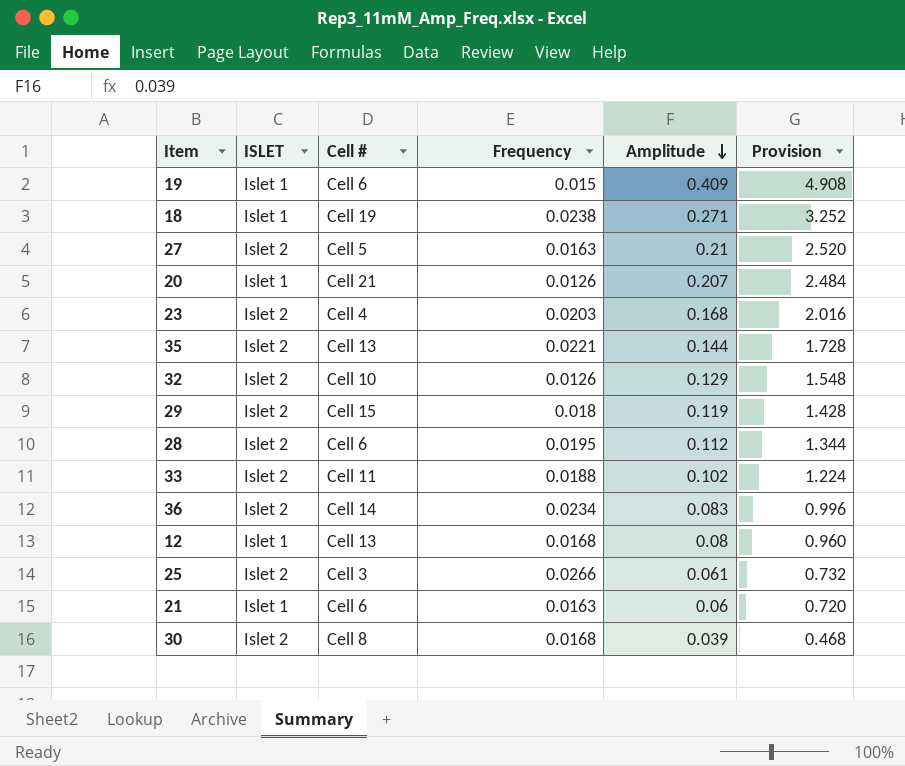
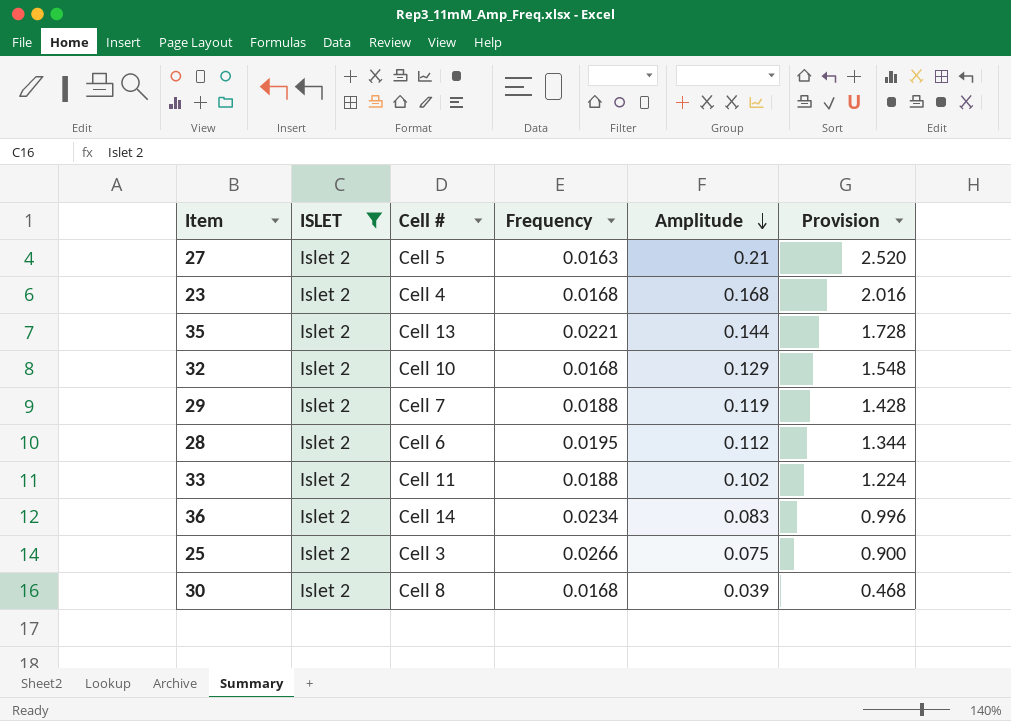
filter: none -> ISLET = Islet 2
23 | Frequency: 0.0203 -> 0.0168
32 | Frequency: 0.0126 -> 0.0168
29 | Cell #: Cell 15 -> Cell 7
29 | Frequency: 0.018 -> 0.0188
25 | Amplitude: 0.061 -> 0.075
25 | Provision: 0.732 -> 0.900

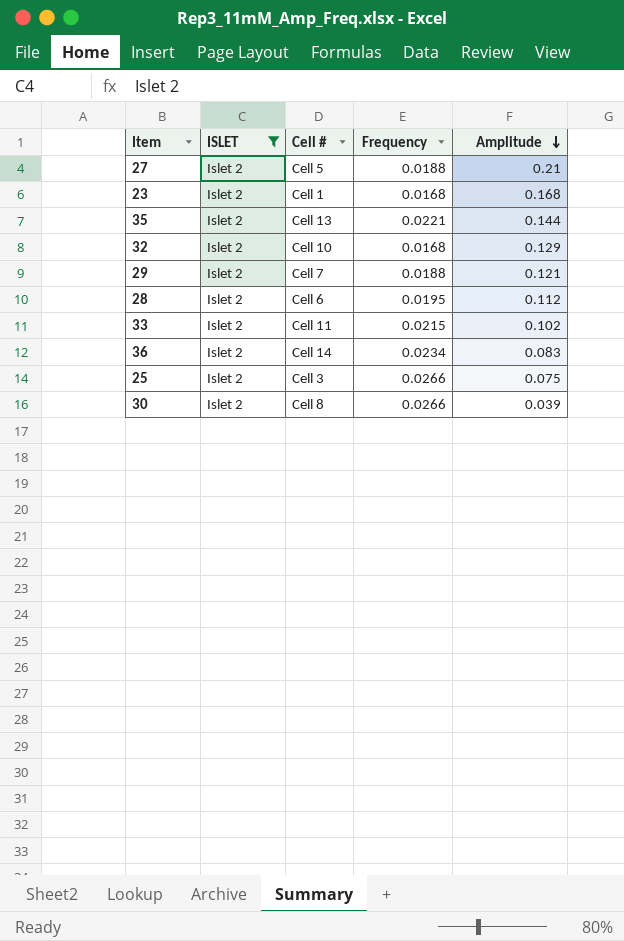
column Provision | formula: [Amplitude] * 12 -> none
27 | Frequency: 0.0163 -> 0.0188
23 | Cell #: Cell 4 -> Cell 1
29 | Amplitude: 0.119 -> 0.121
33 | Frequency: 0.0188 -> 0.0215
30 | Frequency: 0.0168 -> 0.0266

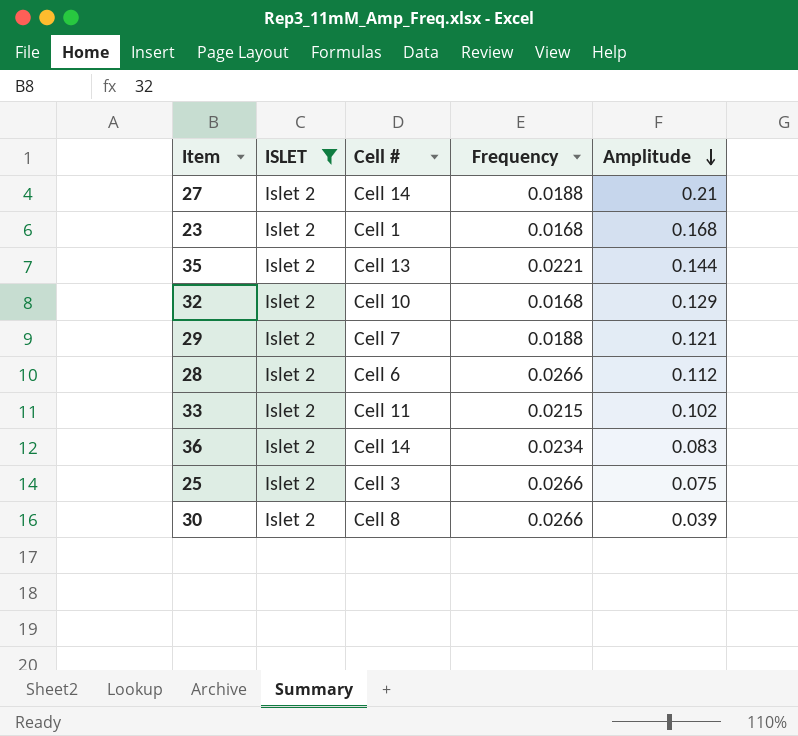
27 | Cell #: Cell 5 -> Cell 14
28 | Frequency: 0.0195 -> 0.0266

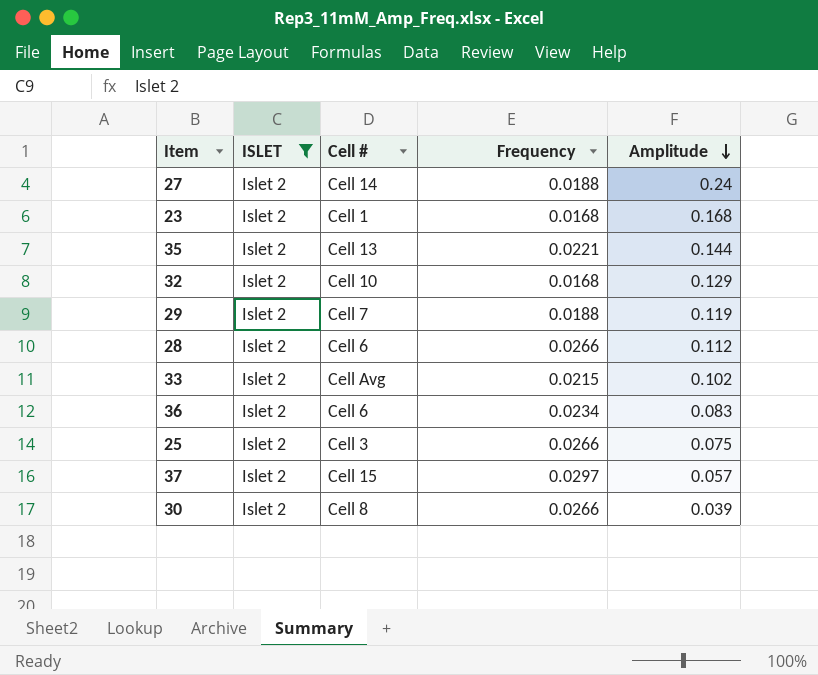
27 | Amplitude: 0.21 -> 0.24
29 | Amplitude: 0.121 -> 0.119
33 | Cell #: Cell 11 -> Cell Avg
36 | Cell #: Cell 14 -> Cell 6
row 37: none -> Islet 2 | Cell 15 | 0.0297 | 0.057

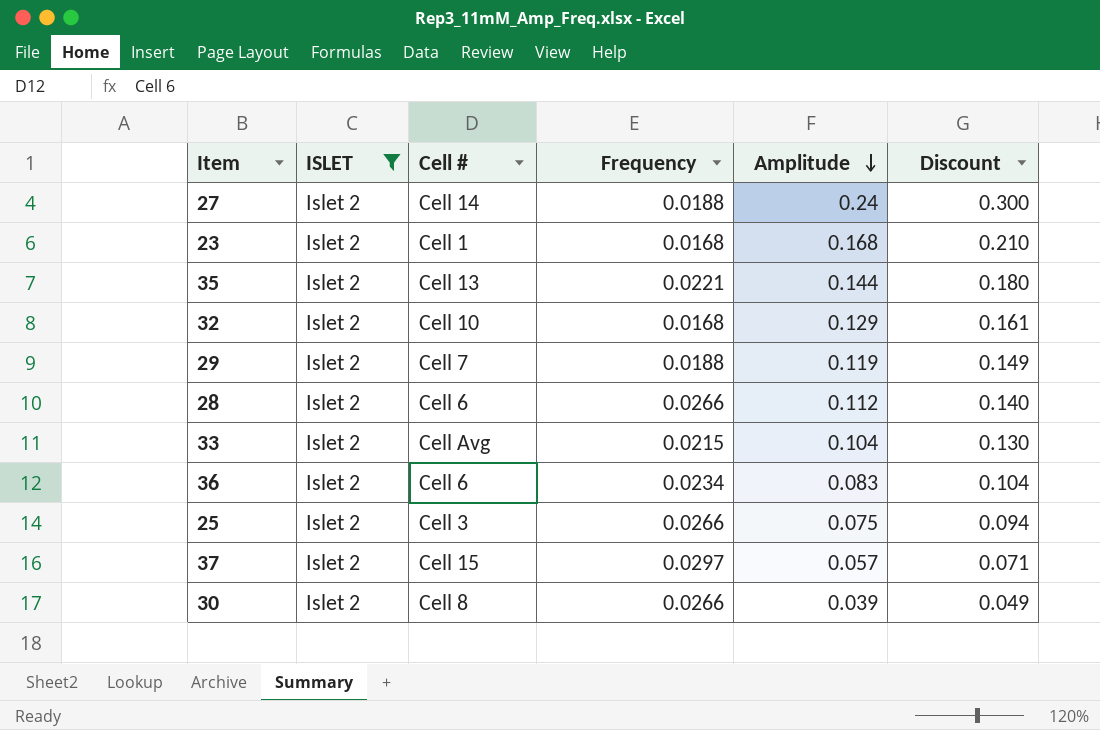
column Discount | formula: none -> [Amplitude] * 1.25
33 | Amplitude: 0.102 -> 0.104

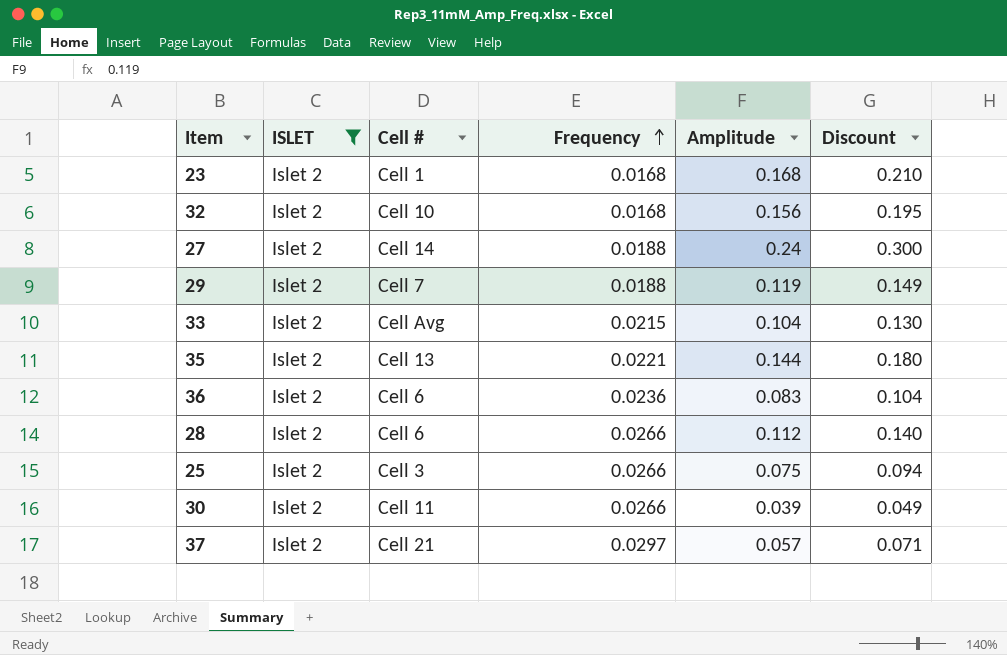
row order: Amplitude descending -> Frequency ascending
32 | Amplitude: 0.129 -> 0.156
32 | Discount: 0.161 -> 0.195
36 | Frequency: 0.0234 -> 0.0236
30 | Cell #: Cell 8 -> Cell 11
37 | Cell #: Cell 15 -> Cell 21

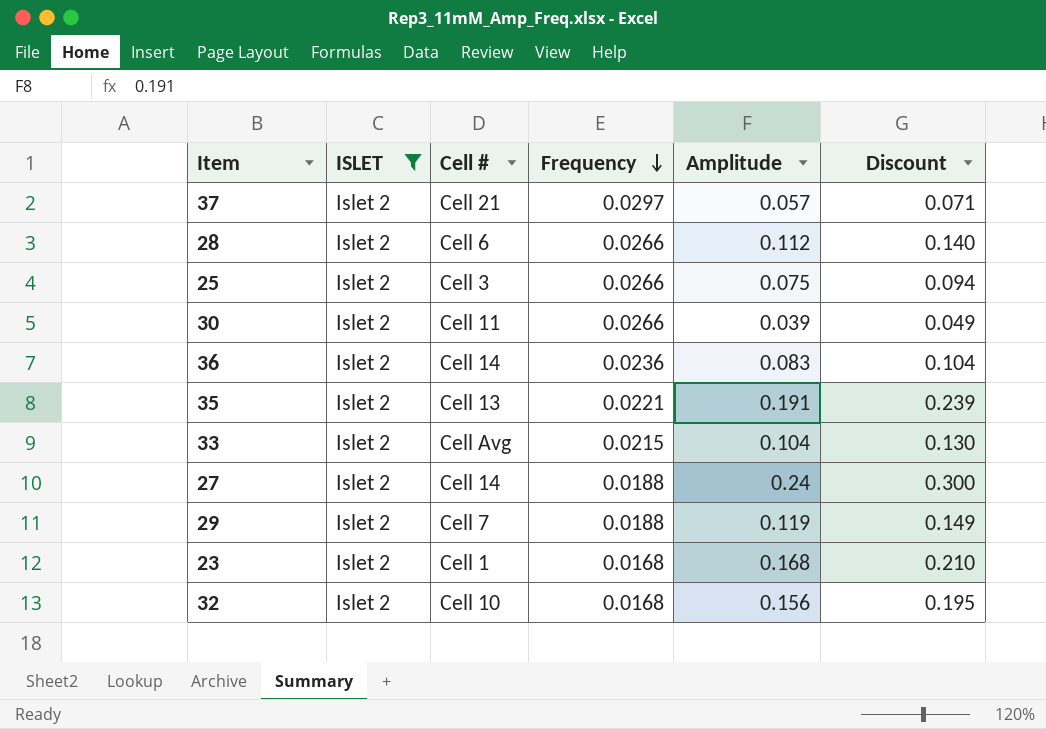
row order: Frequency ascending -> Frequency descending
36 | Cell #: Cell 6 -> Cell 14
35 | Amplitude: 0.144 -> 0.191
35 | Discount: 0.180 -> 0.239

